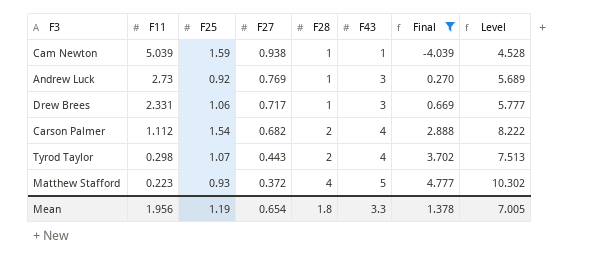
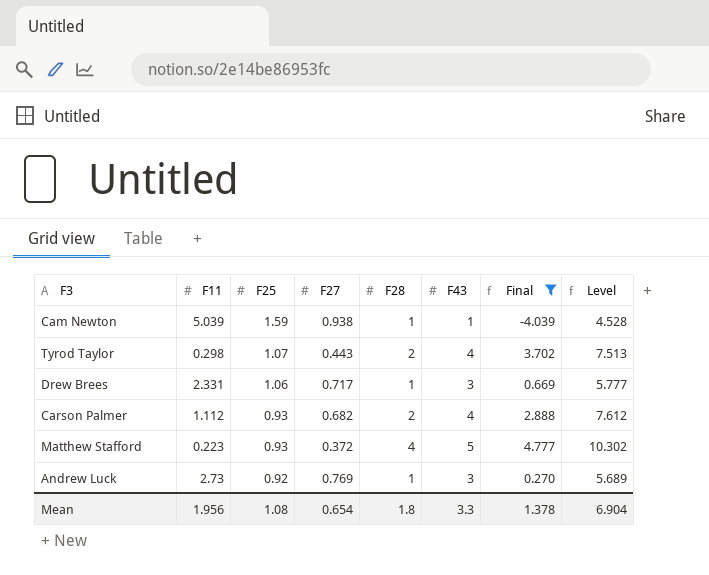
row order: F11 descending -> F25 descending
Carson Palmer | F25: 1.54 -> 0.93
Carson Palmer | Level: 8.222 -> 7.612
Mean | F25: 1.19 -> 1.08
Mean | Level: 7.005 -> 6.904

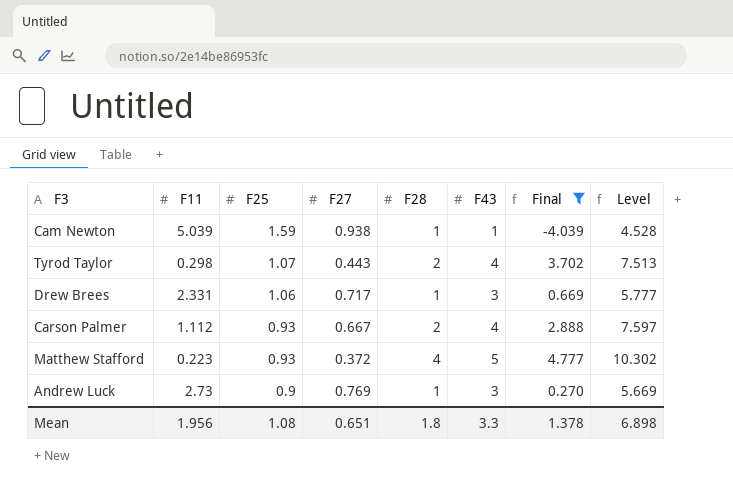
Carson Palmer | F27: 0.682 -> 0.667
Carson Palmer | Level: 7.612 -> 7.597
Andrew Luck | F25: 0.92 -> 0.9
Andrew Luck | Level: 5.689 -> 5.669
Mean | F27: 0.654 -> 0.651
Mean | Level: 6.904 -> 6.898

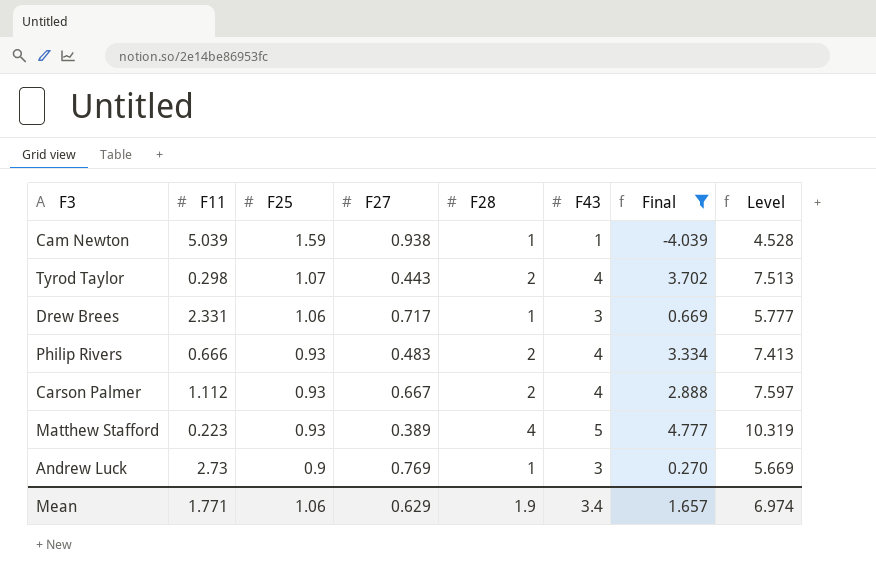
row Philip Rivers: none -> 0.666 | 0.93 | 0.483 | 2 | 4 | 3.334 | 7.413
Matthew Stafford | F27: 0.372 -> 0.389
Matthew Stafford | Level: 10.302 -> 10.319
Mean | F11: 1.956 -> 1.771
Mean | F25: 1.08 -> 1.06
Mean | F27: 0.651 -> 0.629
Mean | F28: 1.8 -> 1.9
Mean | F43: 3.3 -> 3.4
Mean | Final: 1.378 -> 1.657
Mean | Level: 6.898 -> 6.974

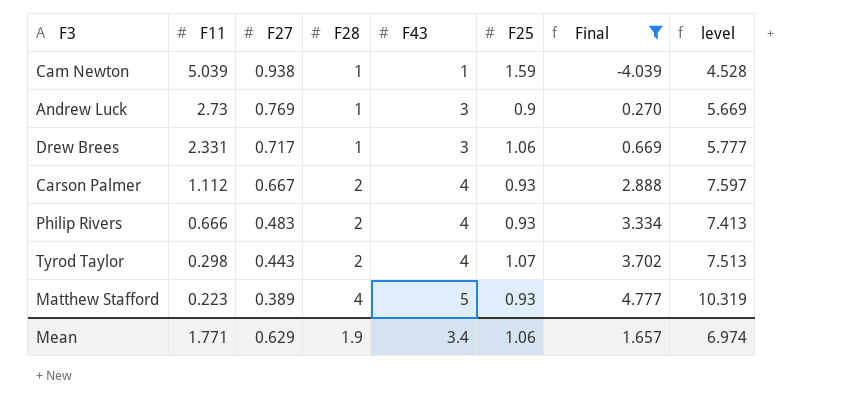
row order: F25 descending -> F11 descending
column F25 | position: 3 -> 6
column name: Level -> level

